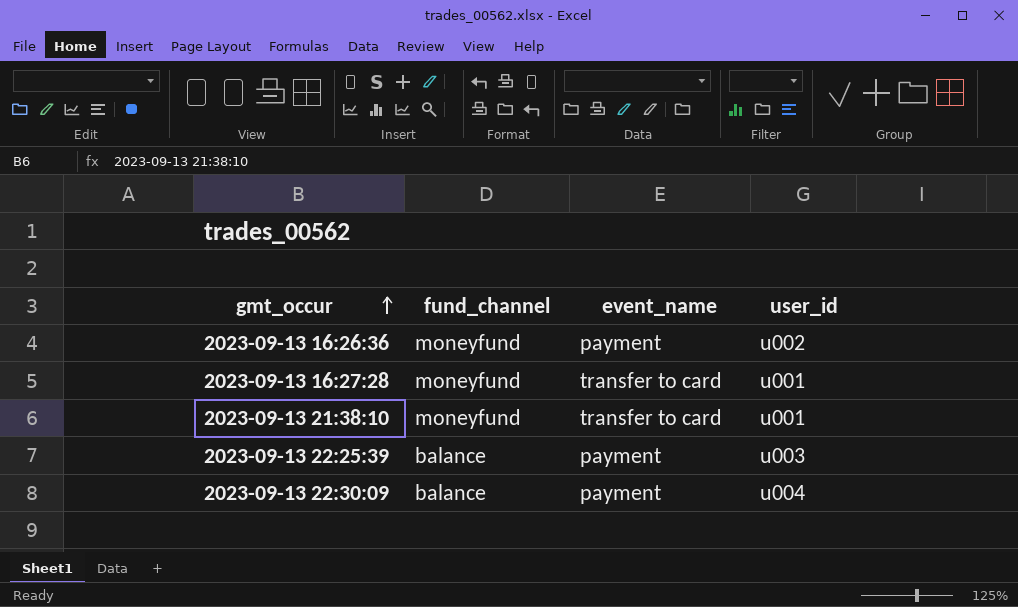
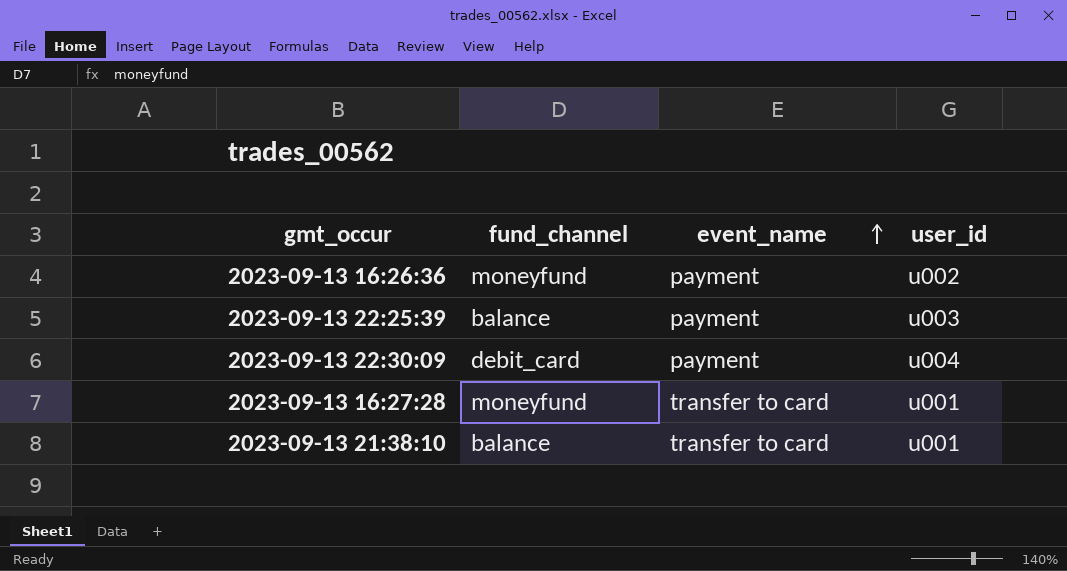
row order: gmt_occur ascending -> event_name ascending
2023-09-13 22:30:09 | fund_channel: balance -> debit_card
2023-09-13 21:38:10 | fund_channel: moneyfund -> balance

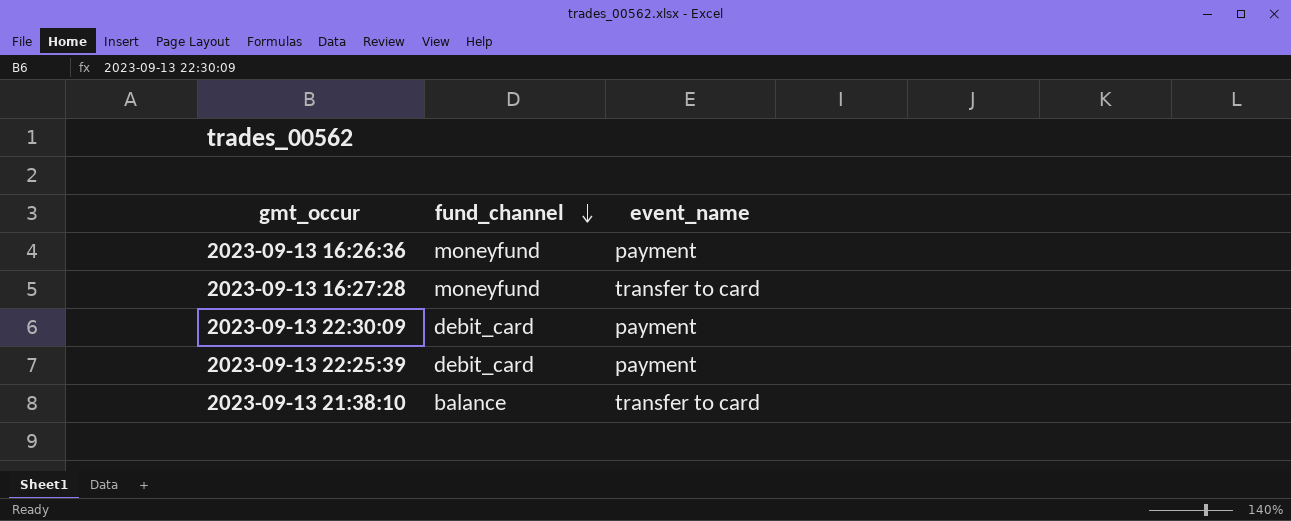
row order: event_name ascending -> fund_channel descending
column user_id | position: 4 -> none
2023-09-13 22:25:39 | fund_channel: balance -> debit_card

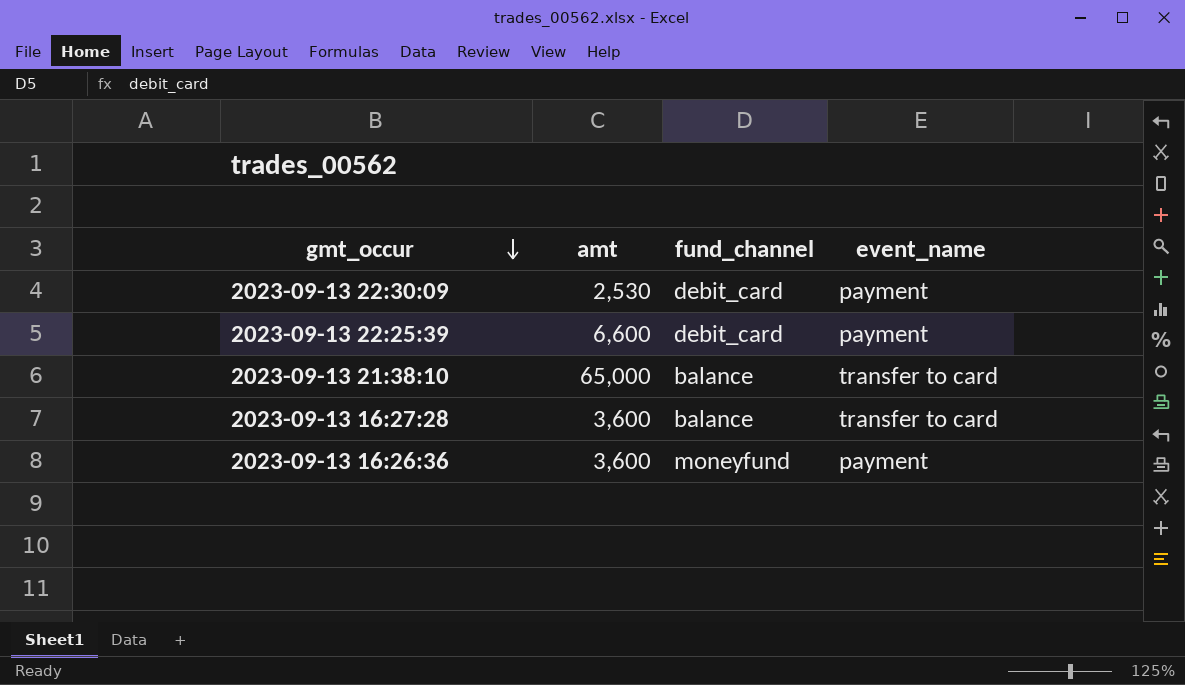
row order: fund_channel descending -> gmt_occur descending
column amt | position: none -> 2
2023-09-13 16:27:28 | fund_channel: moneyfund -> balance

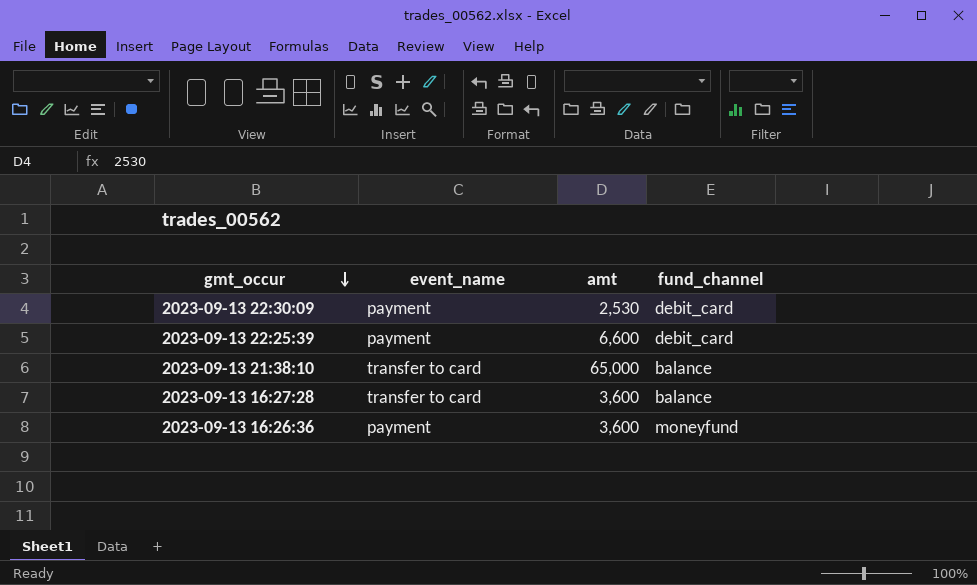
column event_name | position: 4 -> 2

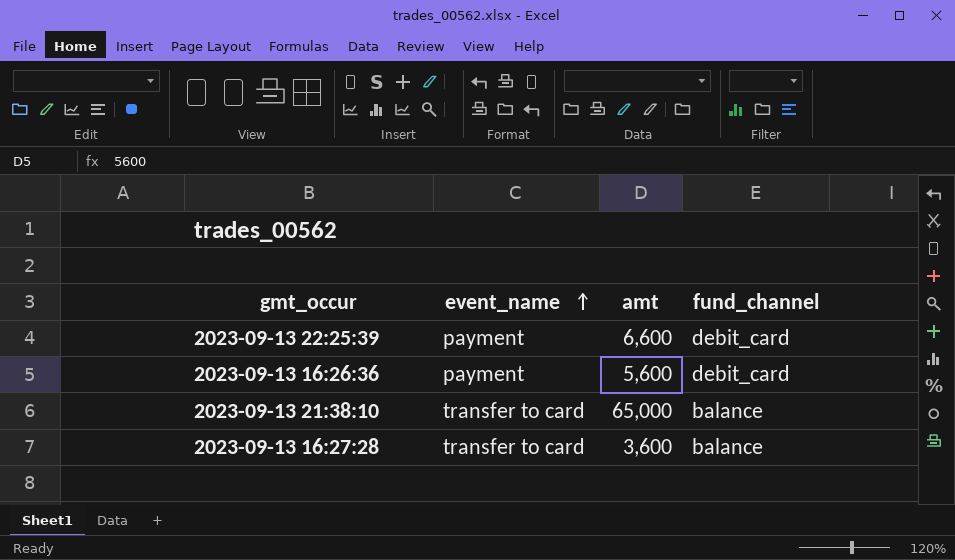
row order: gmt_occur descending -> event_name ascending
row 2023-09-13 22:30:09: payment | 2,530 | debit_card -> none
2023-09-13 16:26:36 | amt: 3,600 -> 5,600
2023-09-13 16:26:36 | fund_channel: moneyfund -> debit_card

